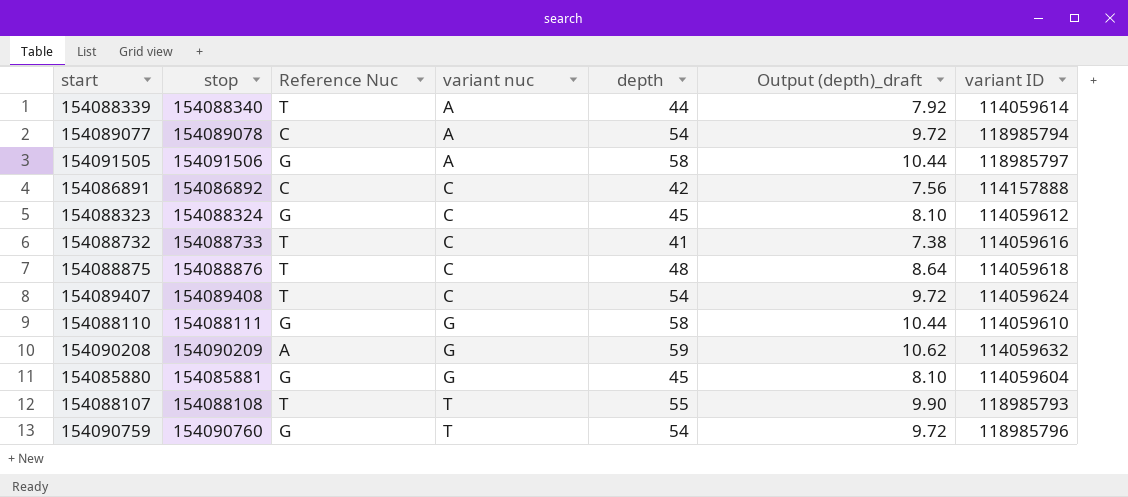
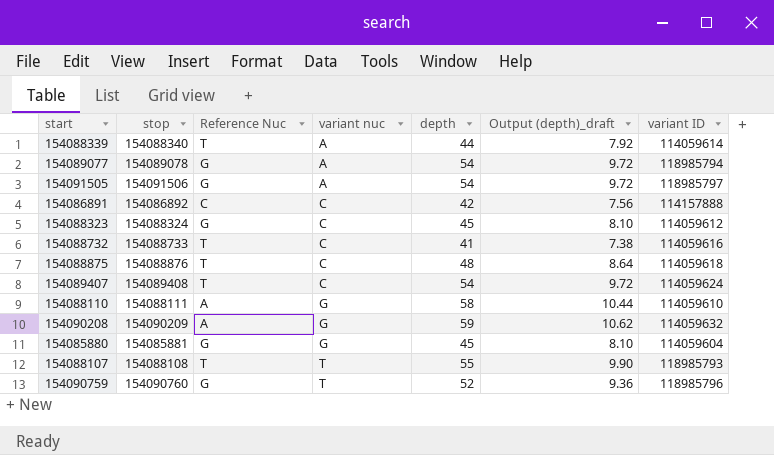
154089077 | Reference Nuc: C -> G
154091505 | depth: 58 -> 54
154091505 | Output (depth)_draft: 10.44 -> 9.72
154088110 | Reference Nuc: G -> A
154090759 | depth: 54 -> 52
154090759 | Output (depth)_draft: 9.72 -> 9.36

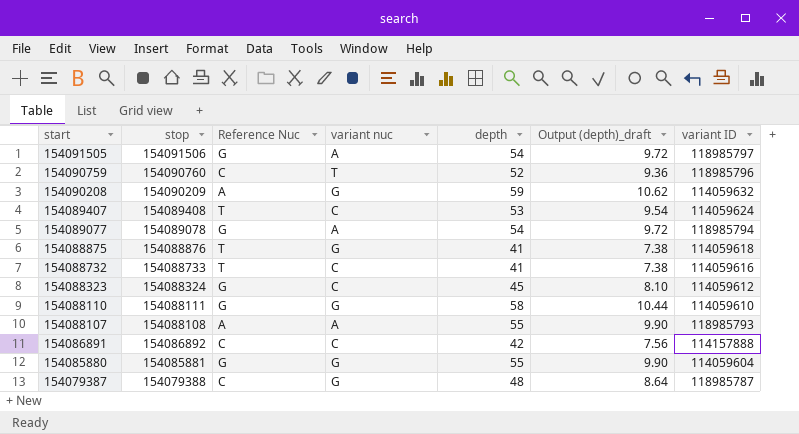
row order: variant nuc ascending -> start descending
row 154088339: 154088340 | T | A | 44 | 7.92 | 114059614 -> none
154090759 | Reference Nuc: G -> C
154089407 | depth: 54 -> 53
154089407 | Output (depth)_draft: 9.72 -> 9.54
154088875 | variant nuc: C -> G
154088875 | depth: 48 -> 41
154088875 | Output (depth)_draft: 8.64 -> 7.38
154088110 | Reference Nuc: A -> G
154088107 | Reference Nuc: T -> A
154088107 | variant nuc: T -> A
154085880 | depth: 45 -> 55
154085880 | Output (depth)_draft: 8.10 -> 9.90
row 154079387: none -> 154079388 | C | G | 48 | 8.64 | 118985787

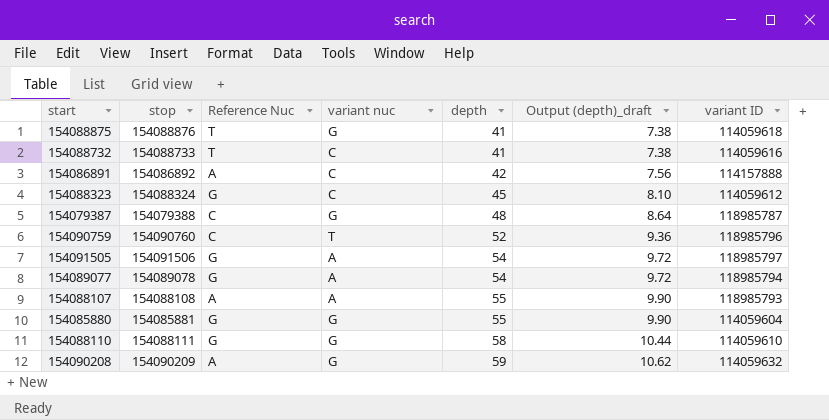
row order: start descending -> depth ascending
row 154089407: 154089408 | T | C | 53 | 9.54 | 114059624 -> none
154086891 | Reference Nuc: C -> A

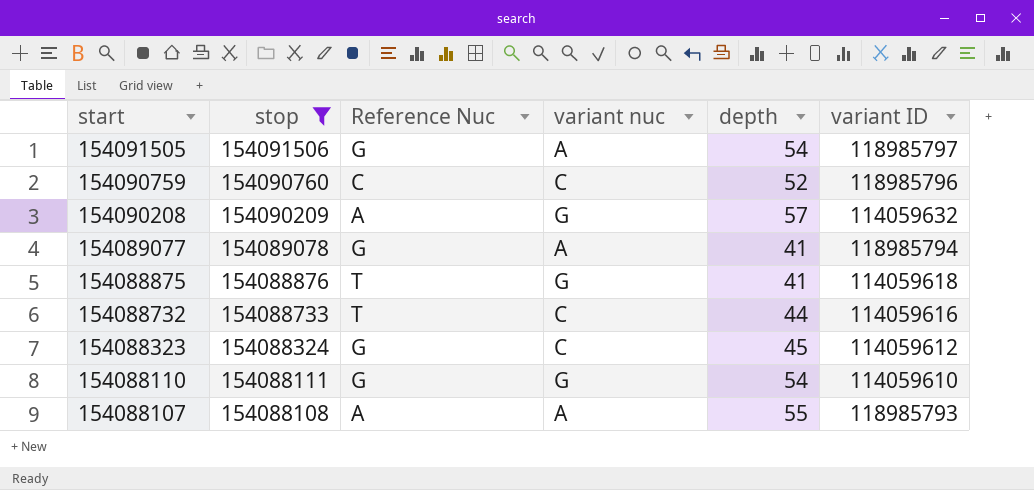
filter: none -> stop >= 154088108
row order: depth ascending -> start descending
column Output (depth)_draft | formula: [depth] * 0.18 -> none
154090759 | variant nuc: T -> C
154090208 | depth: 59 -> 57
154089077 | depth: 54 -> 41
154088732 | depth: 41 -> 44
154088110 | depth: 58 -> 54

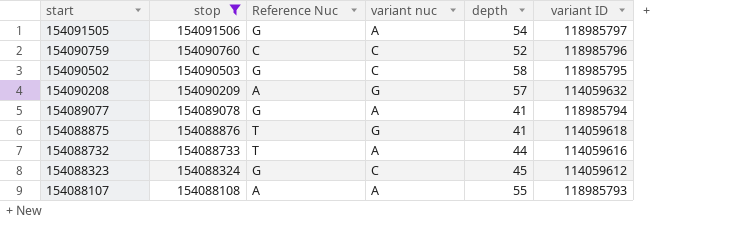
row 154088110: 154088111 | G | G | 54 | 114059610 -> none
row 154090502: none -> 154090503 | G | C | 58 | 118985795
154088732 | variant nuc: C -> A

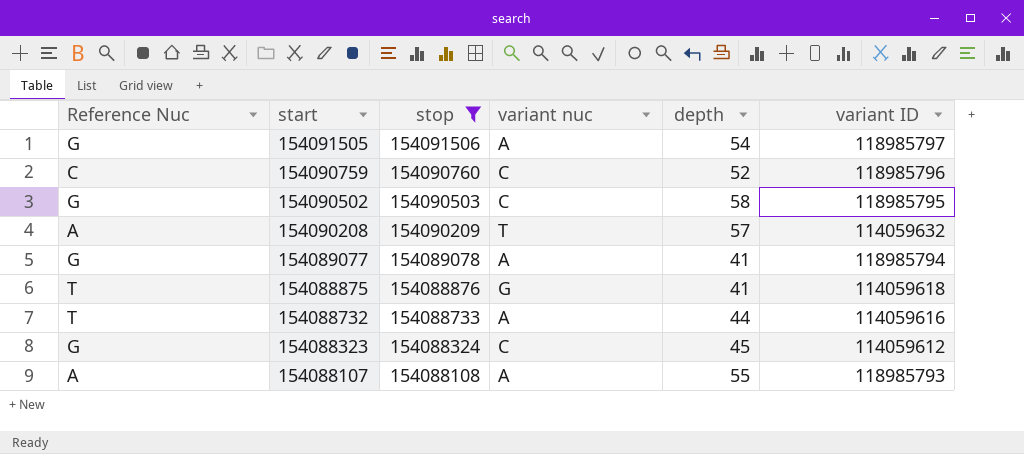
column Reference Nuc | position: 3 -> 1
154090208 | variant nuc: G -> T

